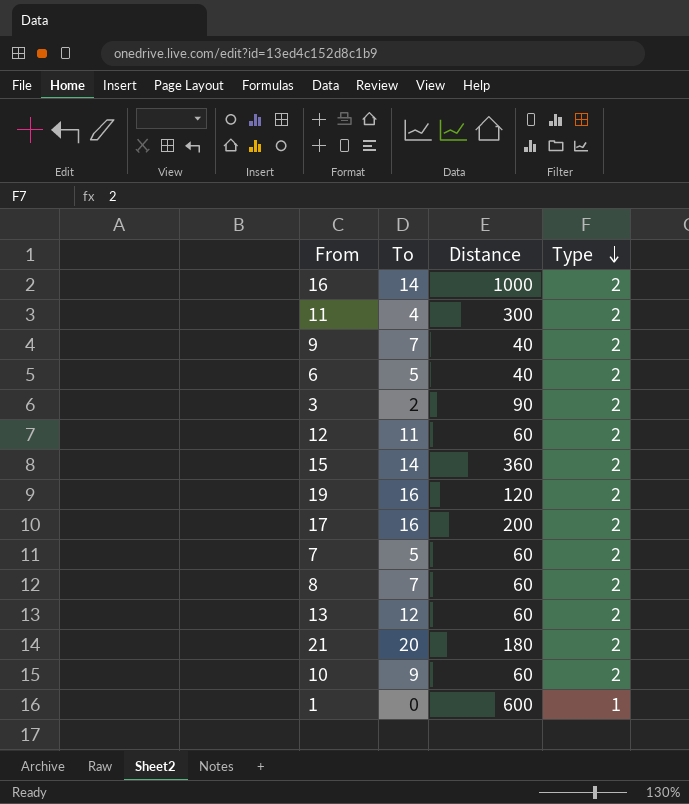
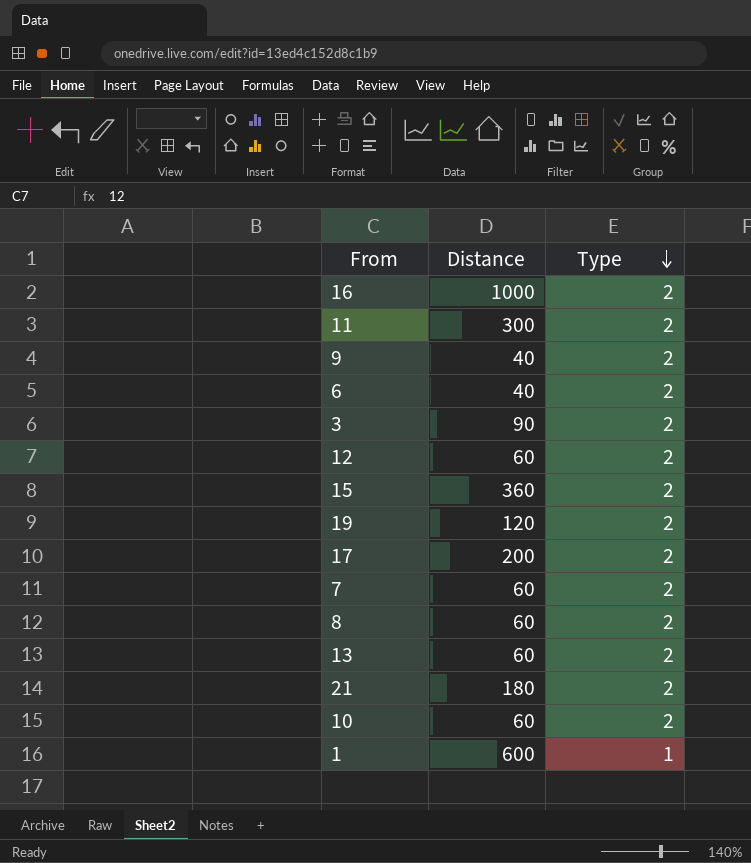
column To | position: 2 -> none

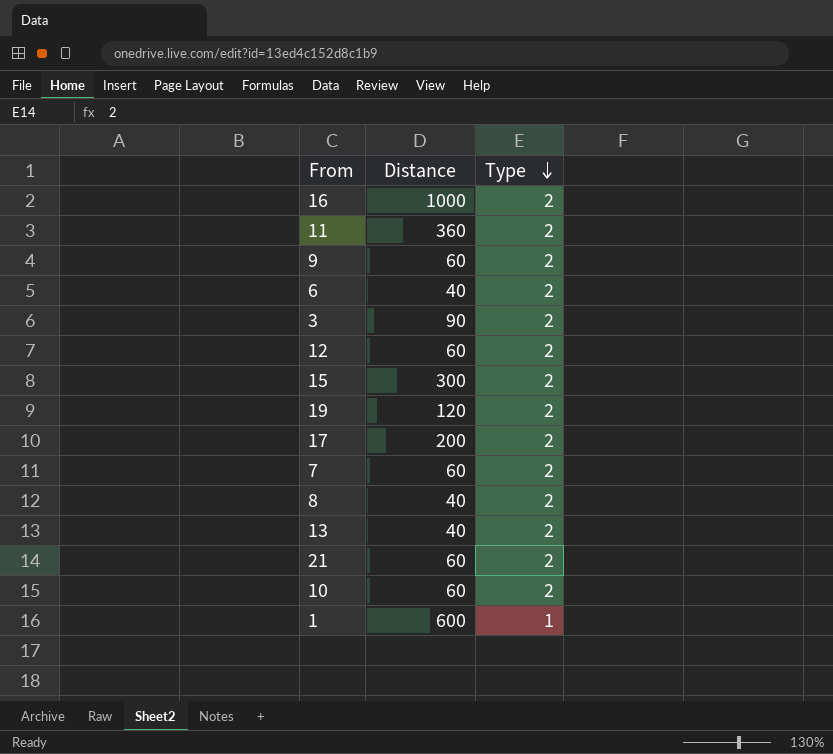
11 | Distance: 300 -> 360
9 | Distance: 40 -> 60
15 | Distance: 360 -> 300
8 | Distance: 60 -> 40
13 | Distance: 60 -> 40
21 | Distance: 180 -> 60

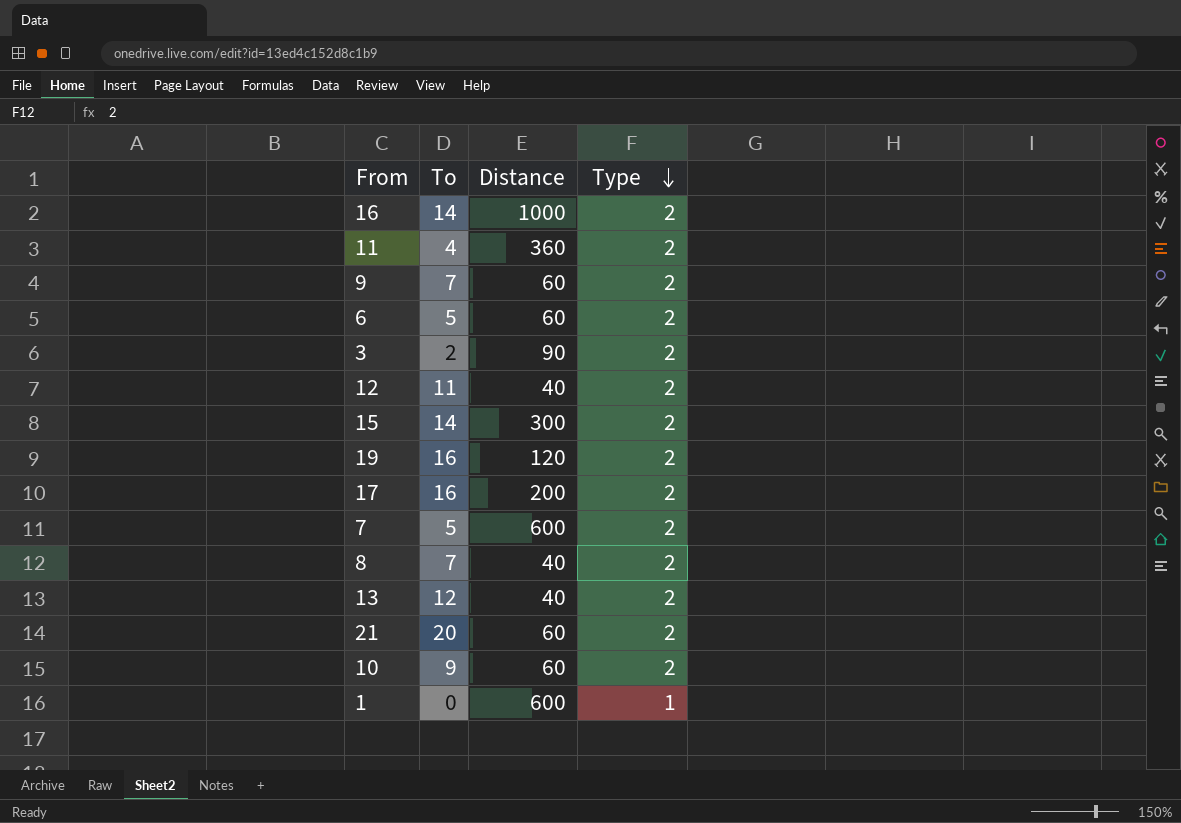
column To | position: none -> 2
6 | Distance: 40 -> 60
12 | Distance: 60 -> 40
7 | Distance: 60 -> 600

